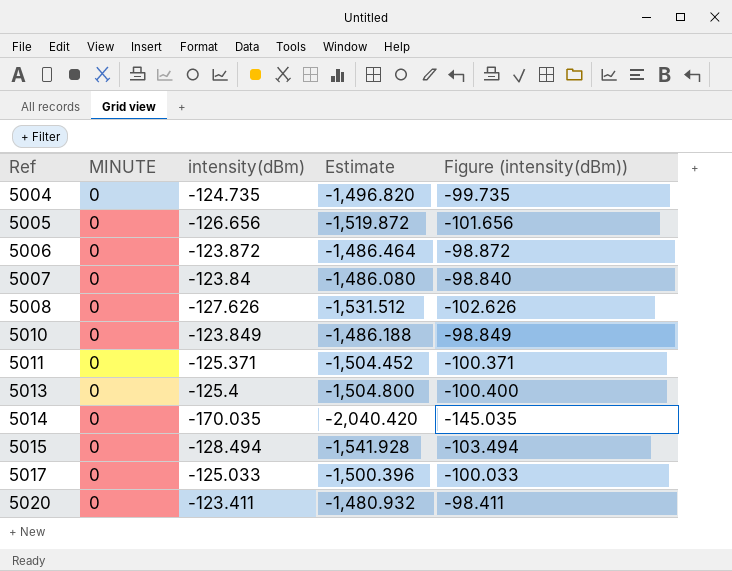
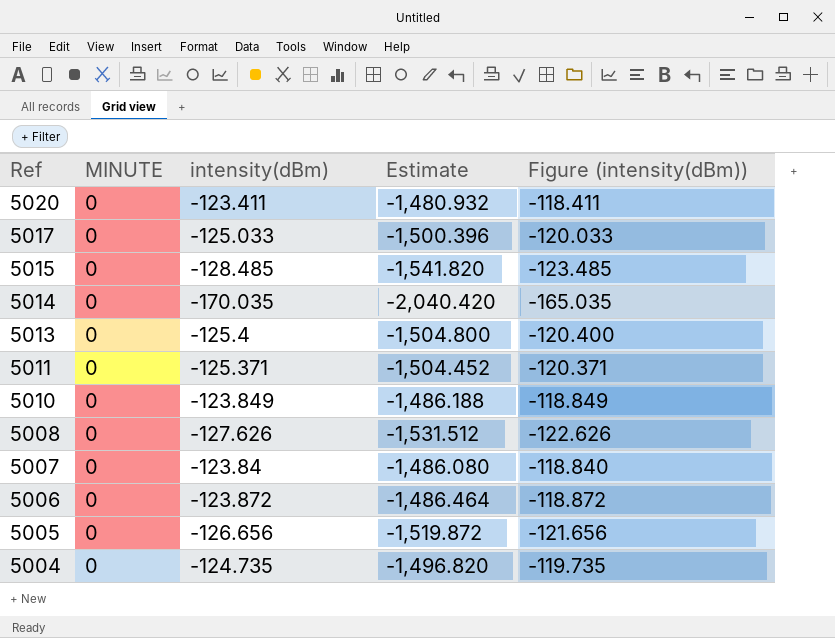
row order: Ref ascending -> Ref descending
column Figure (intensity(dBm)) | formula: [intensity(dBm)] + 25 -> [intensity(dBm)] + 5
5015 | intensity(dBm): -128.494 -> -128.485
5015 | Estimate: -1,541.928 -> -1,541.820

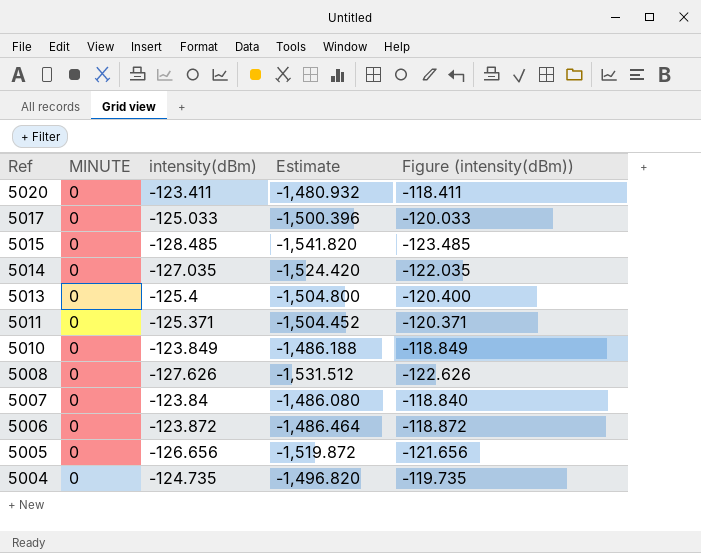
5014 | intensity(dBm): -170.035 -> -127.035
5014 | Estimate: -2,040.420 -> -1,524.420
5014 | Figure (intensity(dBm)): -165.035 -> -122.035

